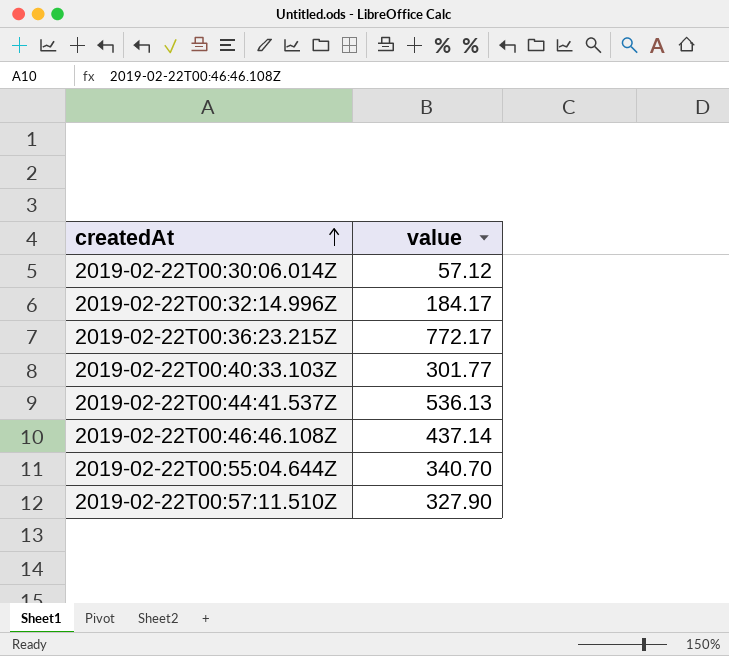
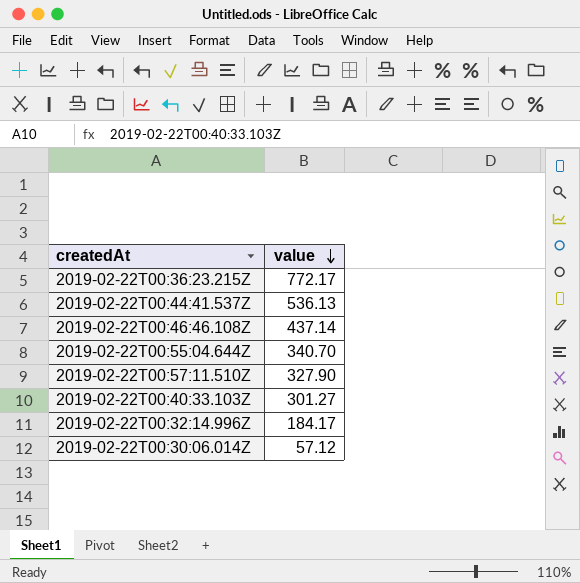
row order: createdAt ascending -> value descending
2019-02-22T00:40:33.103Z | value: 301.77 -> 301.27

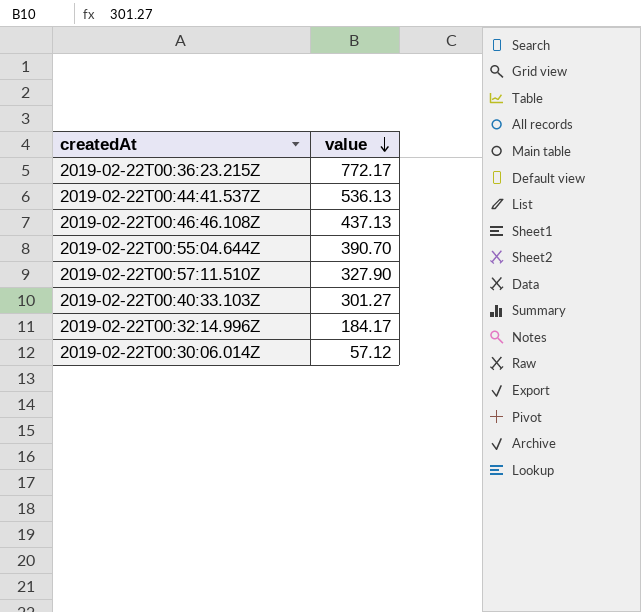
2019-02-22T00:46:46.108Z | value: 437.14 -> 437.13
2019-02-22T00:55:04.644Z | value: 340.70 -> 390.70

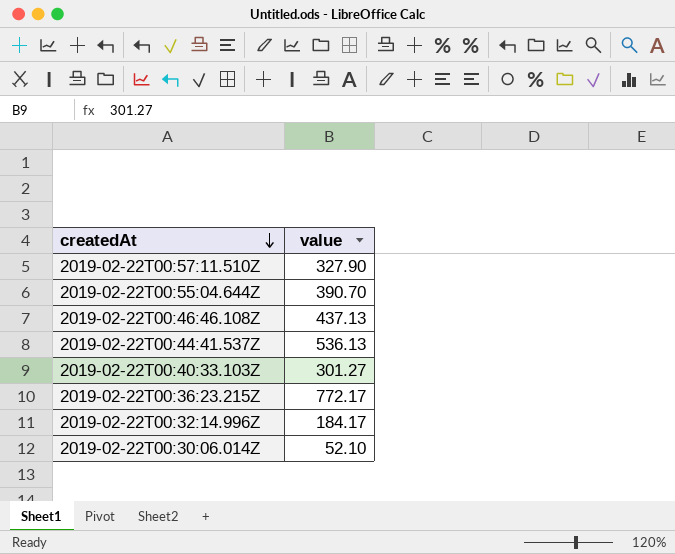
row order: value descending -> createdAt descending
2019-02-22T00:30:06.014Z | value: 57.12 -> 52.10

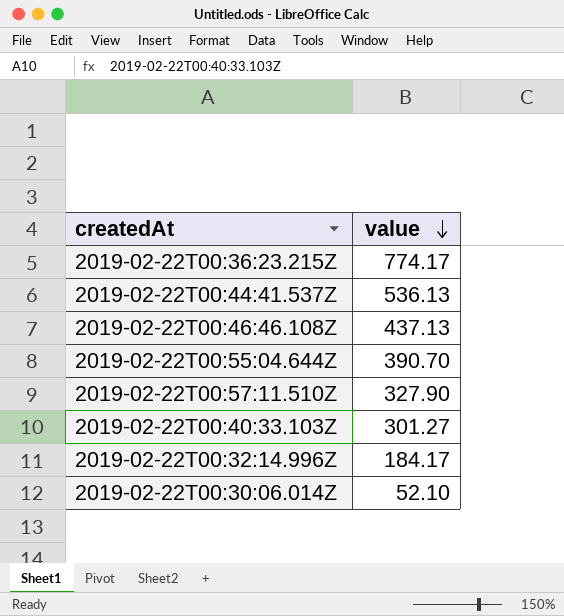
row order: createdAt descending -> value descending
2019-02-22T00:36:23.215Z | value: 772.17 -> 774.17

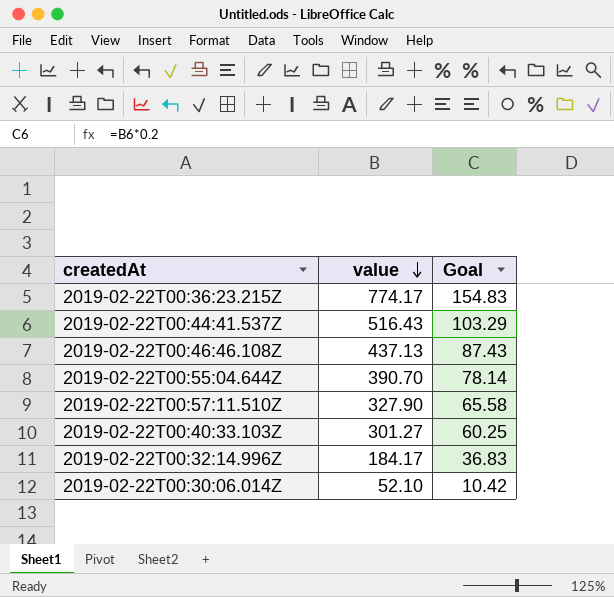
column Goal | formula: none -> [value] * 0.2
2019-02-22T00:44:41.537Z | value: 536.13 -> 516.43

